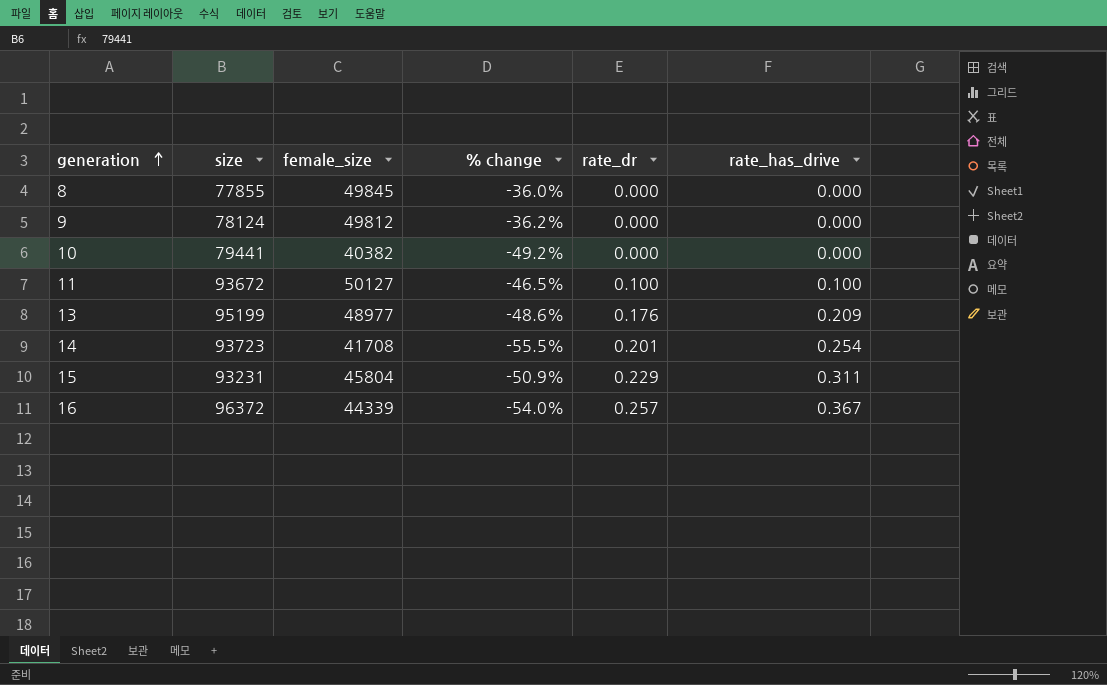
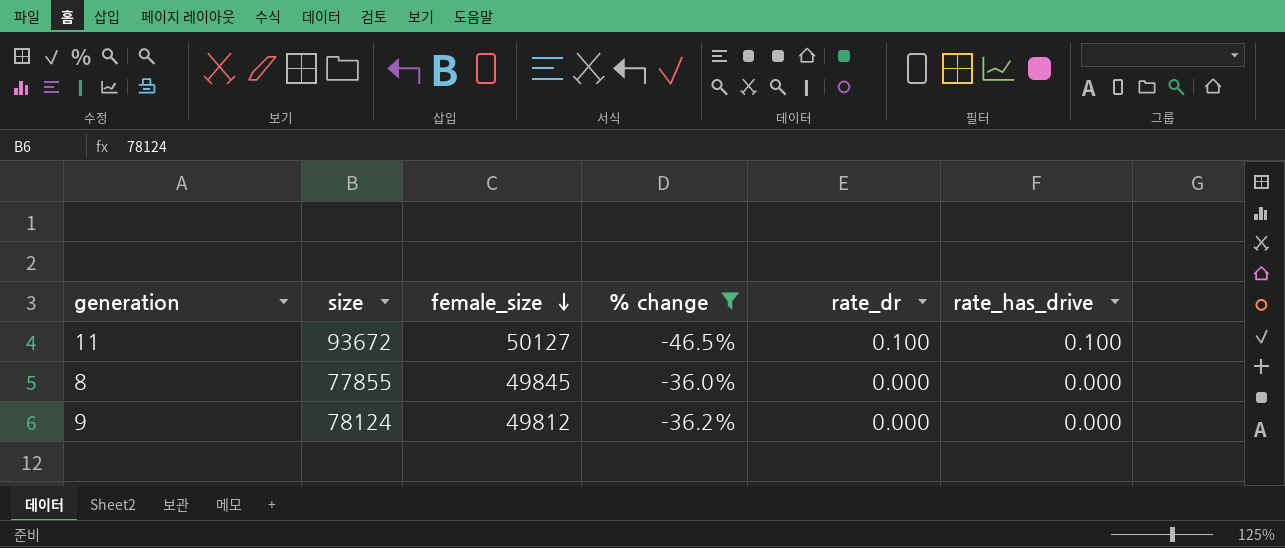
filter: none -> % change >= -46.5%
row order: generation ascending -> female_size descending

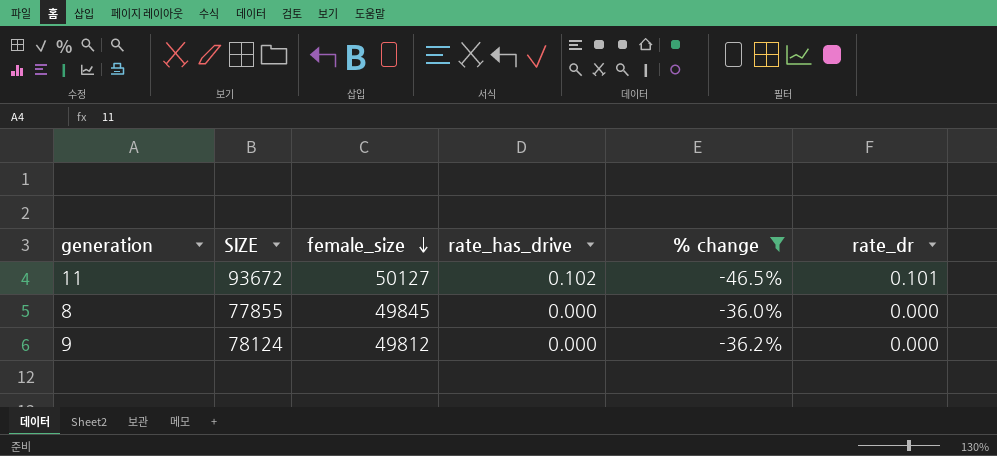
column name: size -> SIZE
column rate_has_drive | position: 6 -> 4
11 | rate_has_drive: 0.100 -> 0.102
11 | rate_dr: 0.100 -> 0.101

